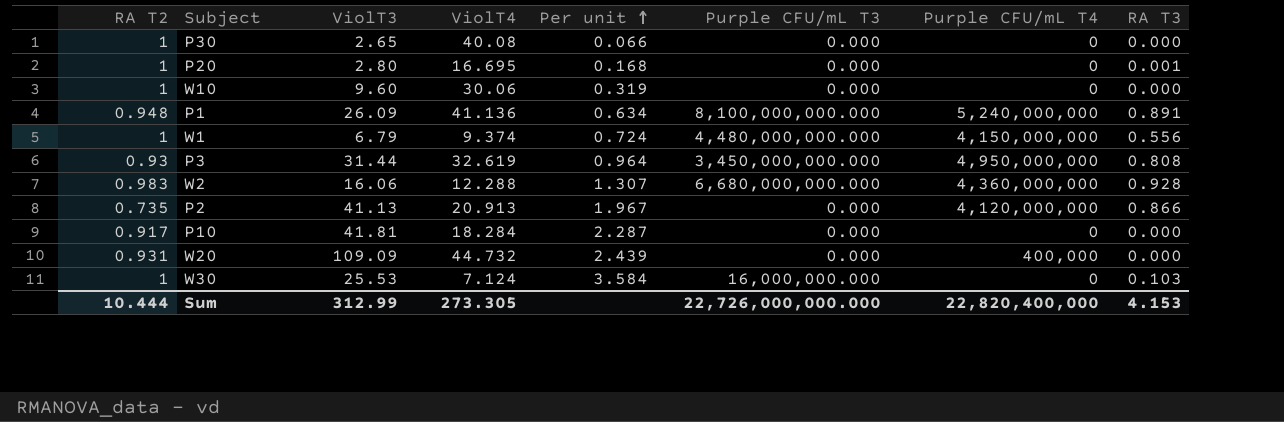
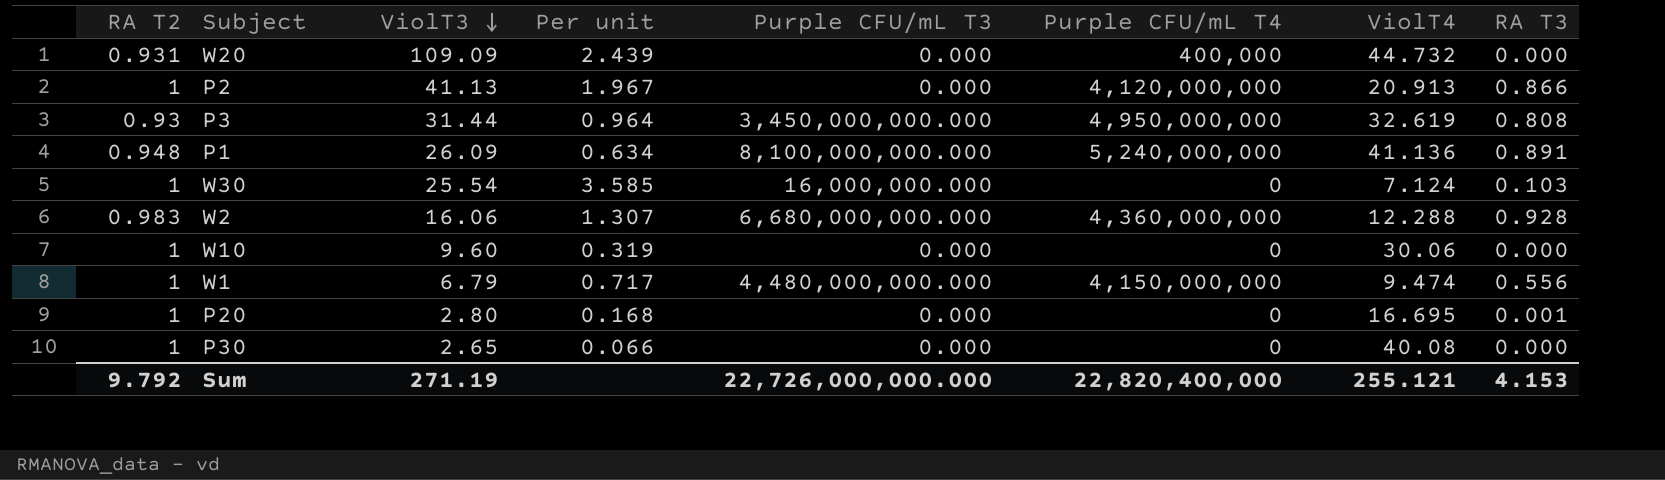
row order: Per unit ascending -> ViolT3 descending
column ViolT4 | position: 4 -> 7
row P10: 0.917 | 41.81 | 18.284 | 2.287 | 0.000 | 0 | 0.000 -> none
P2 | RA T2: 0.735 -> 1
W30 | ViolT3: 25.53 -> 25.54
W30 | Per unit: 3.584 -> 3.585
W1 | Per unit: 0.724 -> 0.717
W1 | ViolT4: 9.374 -> 9.474
Sum | RA T2: 10.444 -> 9.792
Sum | ViolT3: 312.99 -> 271.19
Sum | ViolT4: 273.305 -> 255.121

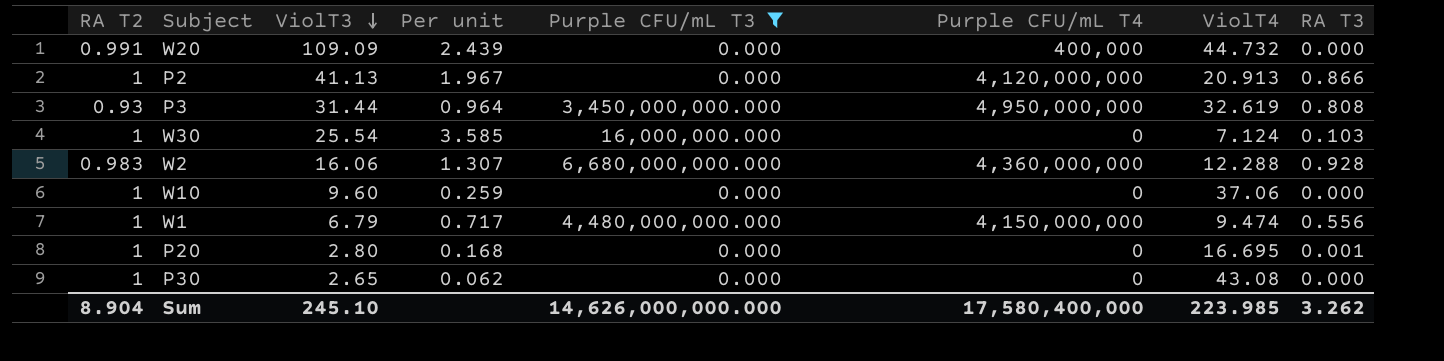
filter: none -> Purple CFU/mL T3 != 8,100,000,000.000
W20 | RA T2: 0.931 -> 0.991
W10 | Per unit: 0.319 -> 0.259
W10 | ViolT4: 30.06 -> 37.06
P30 | Per unit: 0.066 -> 0.062
P30 | ViolT4: 40.08 -> 43.08
Sum | RA T2: 9.792 -> 8.904
Sum | ViolT3: 271.19 -> 245.10
Sum | Purple CFU/mL T3: 22,726,000,000.000 -> 14,626,000,000.000
Sum | Purple CFU/mL T4: 22,820,400,000 -> 17,580,400,000
Sum | ViolT4: 255.121 -> 223.985
Sum | RA T3: 4.153 -> 3.262

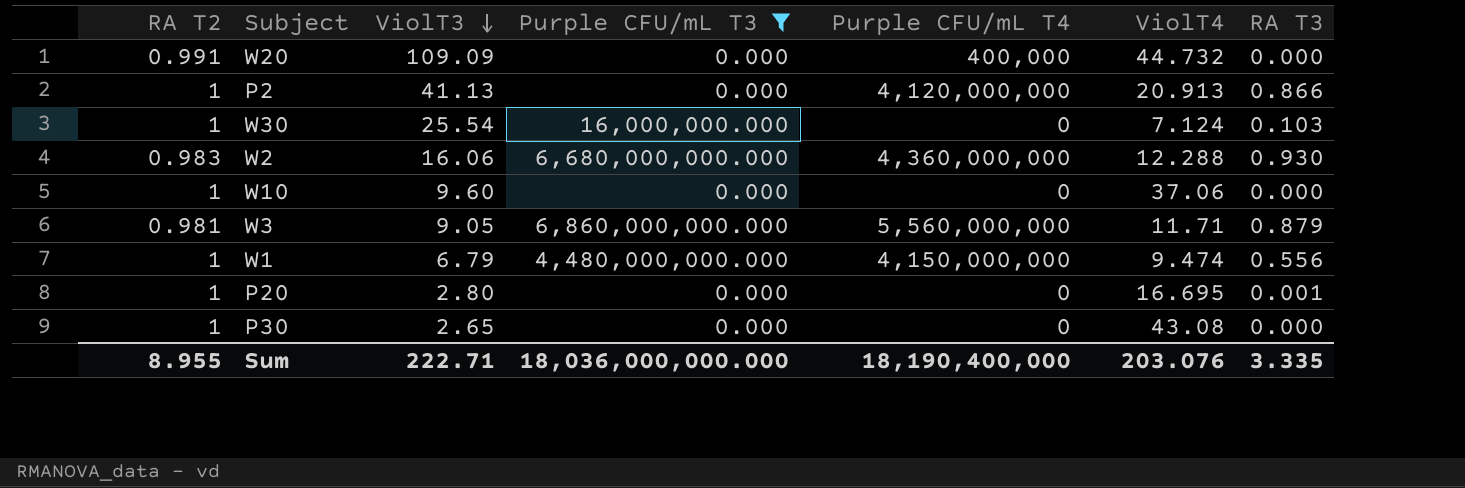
column Per unit | formula: [ViolT3] / [ViolT4] -> none
row P3: 0.93 | 31.44 | 0.964 | 3,450,000,000.000 | 4,950,000,000 | 32.619 | 0.808 -> none
W2 | RA T3: 0.928 -> 0.930
row W3: none -> 0.981 | 9.05 | 6,860,000,000.000 | 5,560,000,000 | 11.71 | 0.879
Sum | RA T2: 8.904 -> 8.955
Sum | ViolT3: 245.10 -> 222.71
Sum | Purple CFU/mL T3: 14,626,000,000.000 -> 18,036,000,000.000
Sum | Purple CFU/mL T4: 17,580,400,000 -> 18,190,400,000
Sum | ViolT4: 223.985 -> 203.076
Sum | RA T3: 3.262 -> 3.335

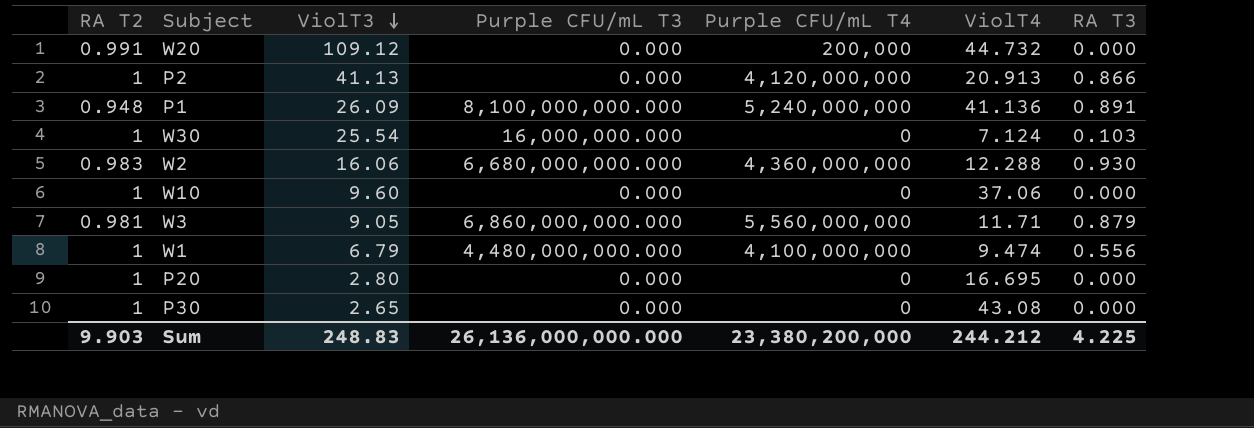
filter: Purple CFU/mL T3 != 8,100,000,000.000 -> none
W20 | ViolT3: 109.09 -> 109.12
W20 | Purple CFU/mL T4: 400,000 -> 200,000
W1 | Purple CFU/mL T4: 4,150,000,000 -> 4,100,000,000
P20 | RA T3: 0.001 -> 0.000
Sum | RA T2: 8.955 -> 9.903
Sum | ViolT3: 222.71 -> 248.83
Sum | Purple CFU/mL T3: 18,036,000,000.000 -> 26,136,000,000.000
Sum | Purple CFU/mL T4: 18,190,400,000 -> 23,380,200,000
Sum | ViolT4: 203.076 -> 244.212
Sum | RA T3: 3.335 -> 4.225

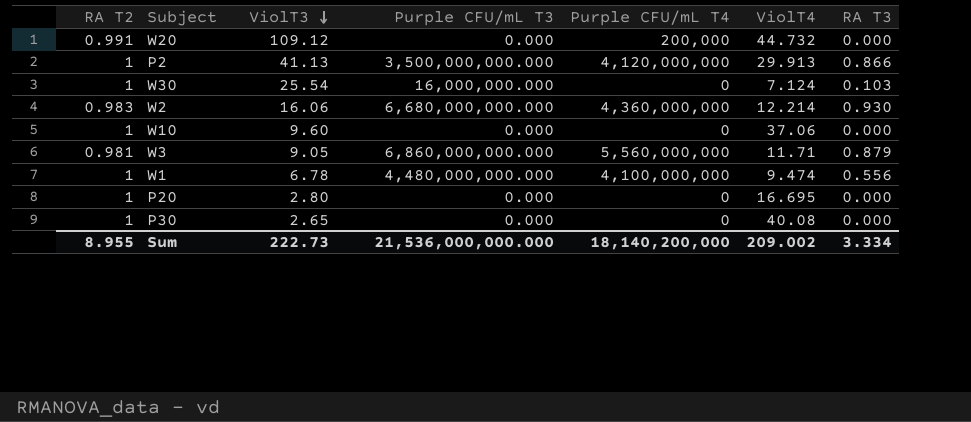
row P1: 0.948 | 26.09 | 8,100,000,000.000 | 5,240,000,000 | 41.136 | 0.891 -> none
P2 | Purple CFU/mL T3: 0.000 -> 3,500,000,000.000
P2 | ViolT4: 20.913 -> 29.913
W2 | ViolT4: 12.288 -> 12.214
W1 | ViolT3: 6.79 -> 6.78
P30 | ViolT4: 43.08 -> 40.08
Sum | RA T2: 9.903 -> 8.955
Sum | ViolT3: 248.83 -> 222.73
Sum | Purple CFU/mL T3: 26,136,000,000.000 -> 21,536,000,000.000
Sum | Purple CFU/mL T4: 23,380,200,000 -> 18,140,200,000
Sum | ViolT4: 244.212 -> 209.002
Sum | RA T3: 4.225 -> 3.334

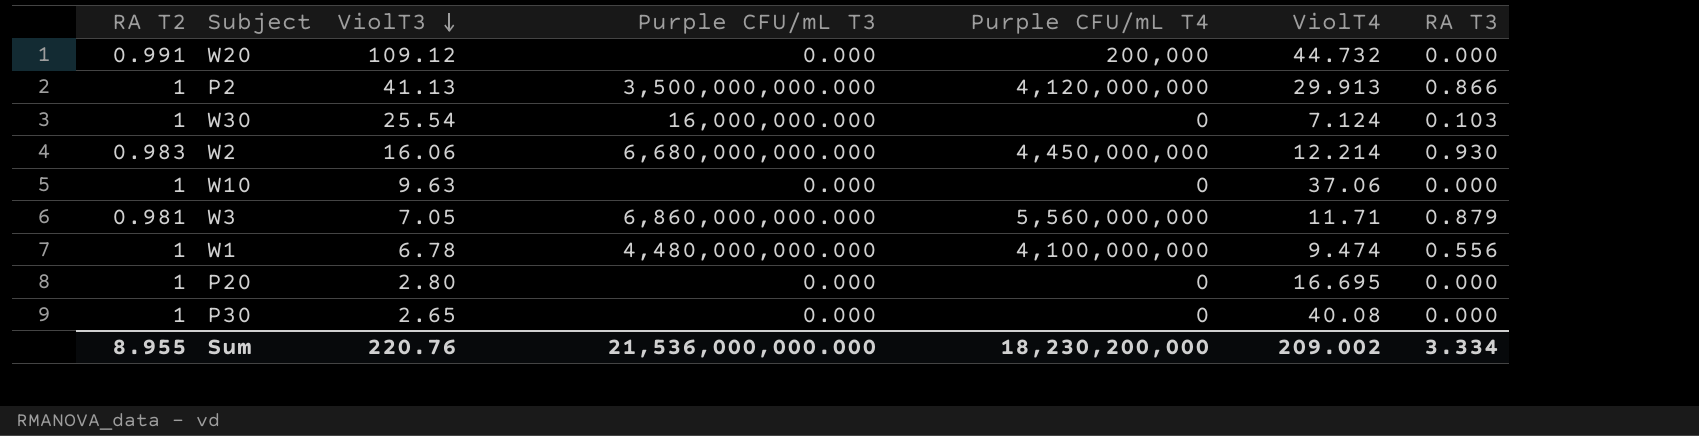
W2 | Purple CFU/mL T4: 4,360,000,000 -> 4,450,000,000
W10 | ViolT3: 9.60 -> 9.63
W3 | ViolT3: 9.05 -> 7.05
Sum | ViolT3: 222.73 -> 220.76
Sum | Purple CFU/mL T4: 18,140,200,000 -> 18,230,200,000

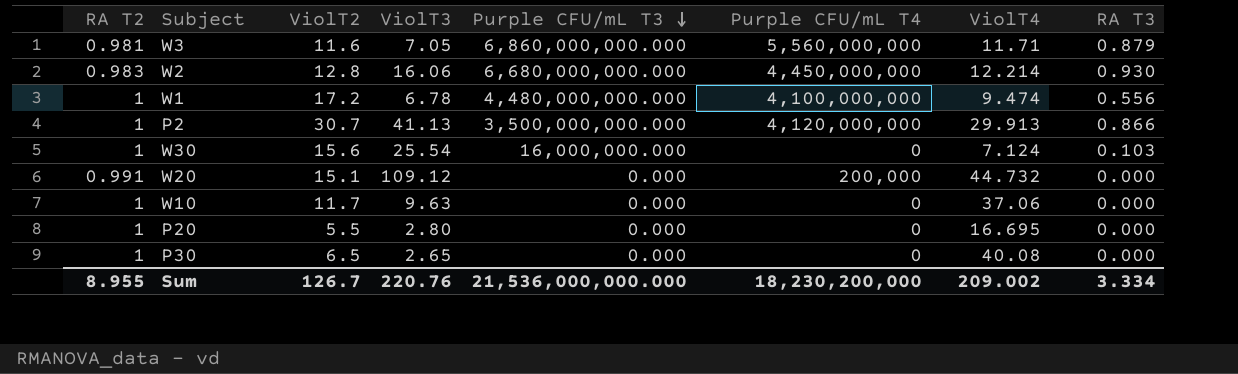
row order: ViolT3 descending -> Purple CFU/mL T3 descending
column ViolT2 | position: none -> 3

